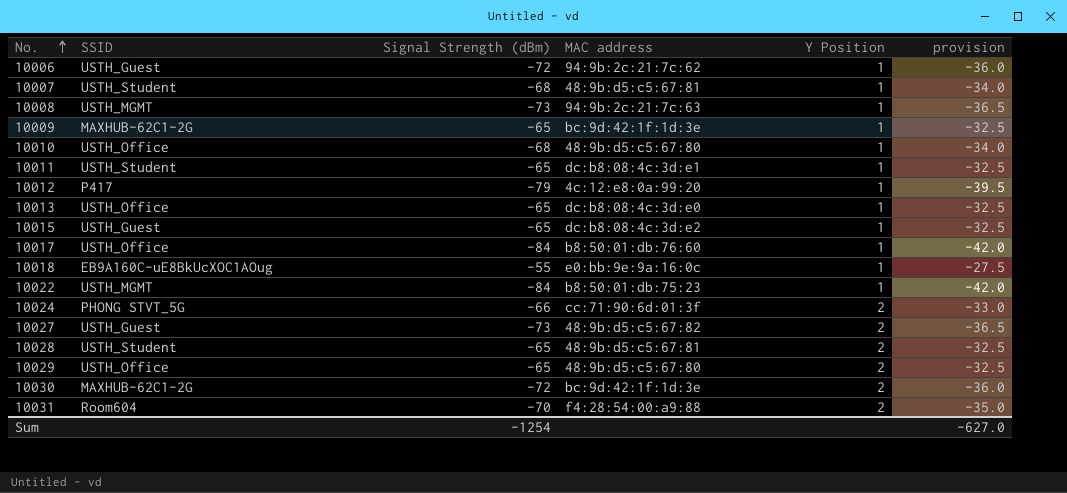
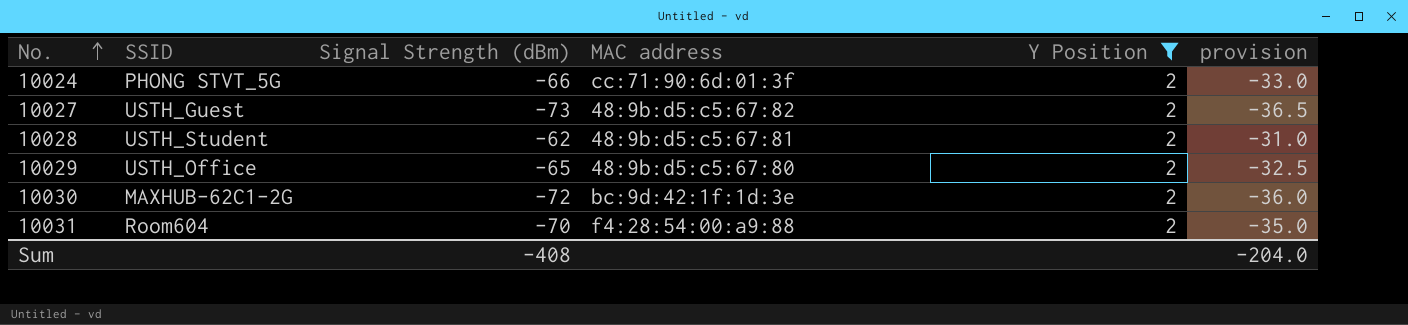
filter: none -> Y Position = 2
10028 | Signal Strength (dBm): -65 -> -62
10028 | provision: -32.5 -> -31.0
Sum | Signal Strength (dBm): -1254 -> -408
Sum | provision: -627.0 -> -204.0

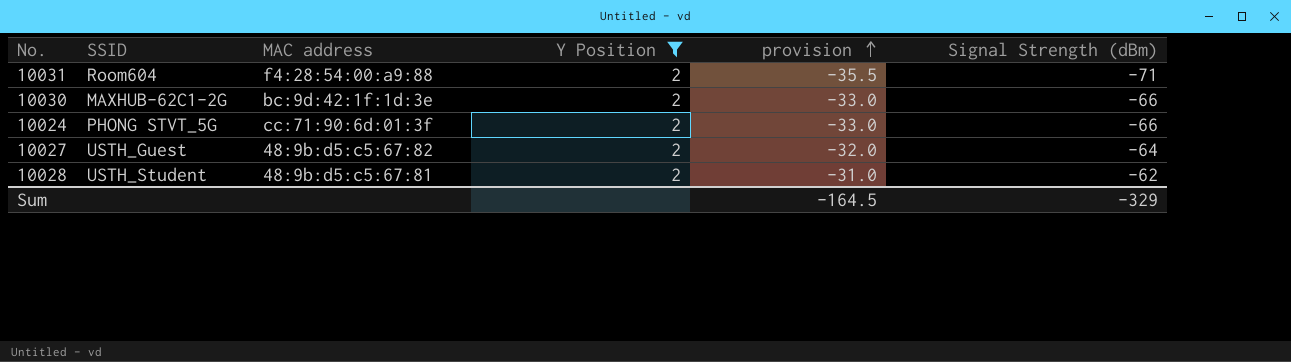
row order: No. ascending -> provision ascending
column Signal Strength (dBm) | position: 3 -> 6
row 10029: USTH_Office | -65 | 48:9b:d5:c5:67:80 | 2 | -32.5 -> none
10031 | provision: -35.0 -> -35.5
10031 | Signal Strength (dBm): -70 -> -71
10030 | provision: -36.0 -> -33.0
10030 | Signal Strength (dBm): -72 -> -66
10027 | provision: -36.5 -> -32.0
10027 | Signal Strength (dBm): -73 -> -64
Sum | provision: -204.0 -> -164.5
Sum | Signal Strength (dBm): -408 -> -329

